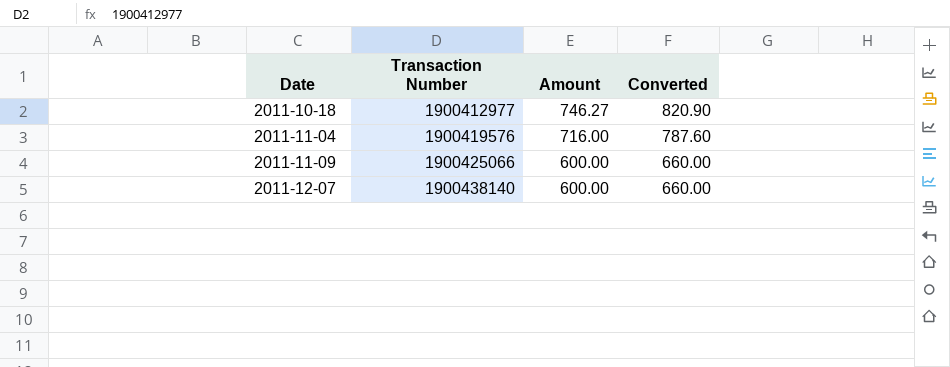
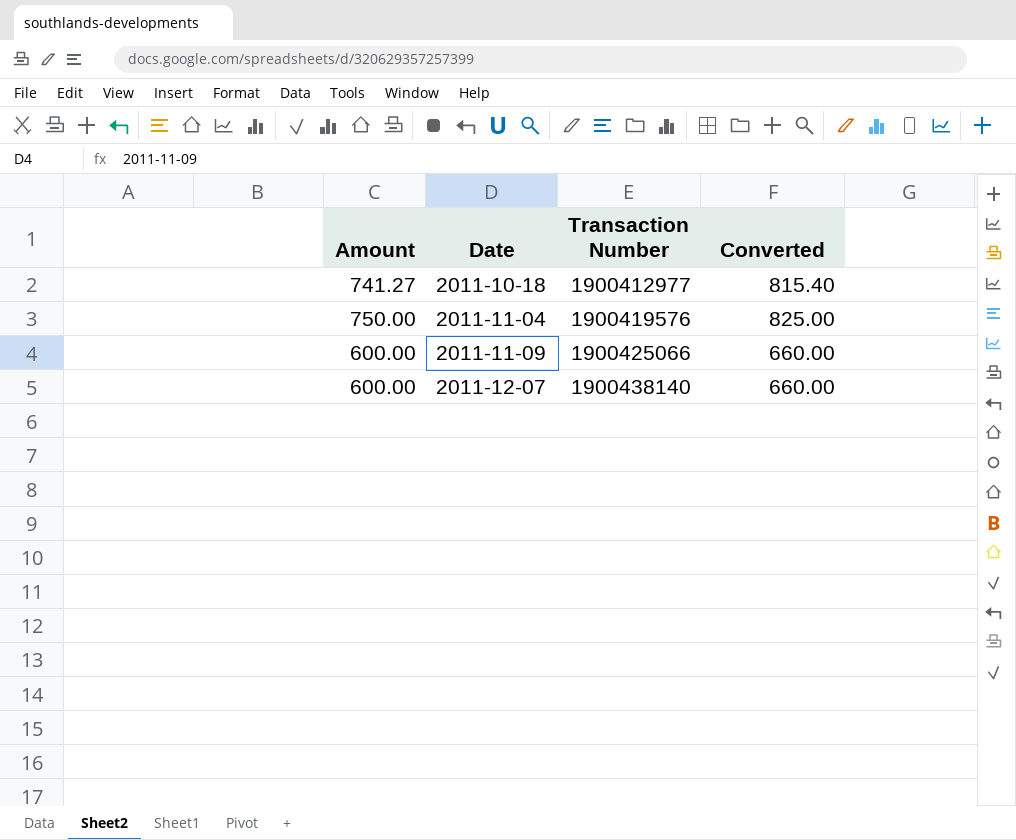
column Amount | position: 3 -> 1
2011-10-18 | Amount: 746.27 -> 741.27
2011-10-18 | Converted: 820.90 -> 815.40
2011-11-04 | Amount: 716.00 -> 750.00
2011-11-04 | Converted: 787.60 -> 825.00

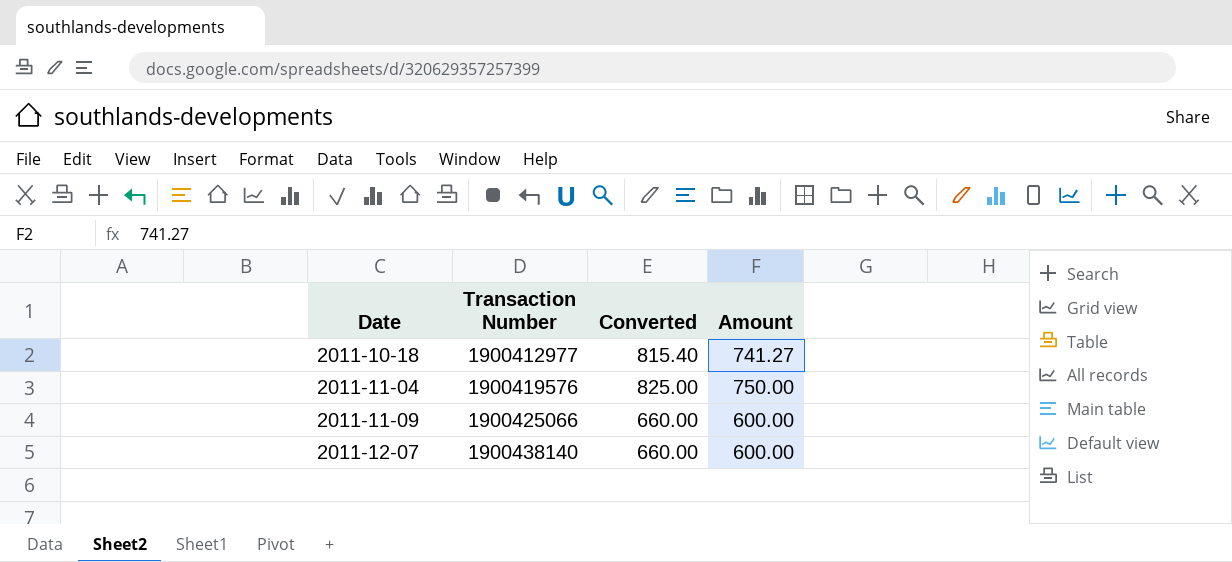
column Amount | position: 1 -> 4

